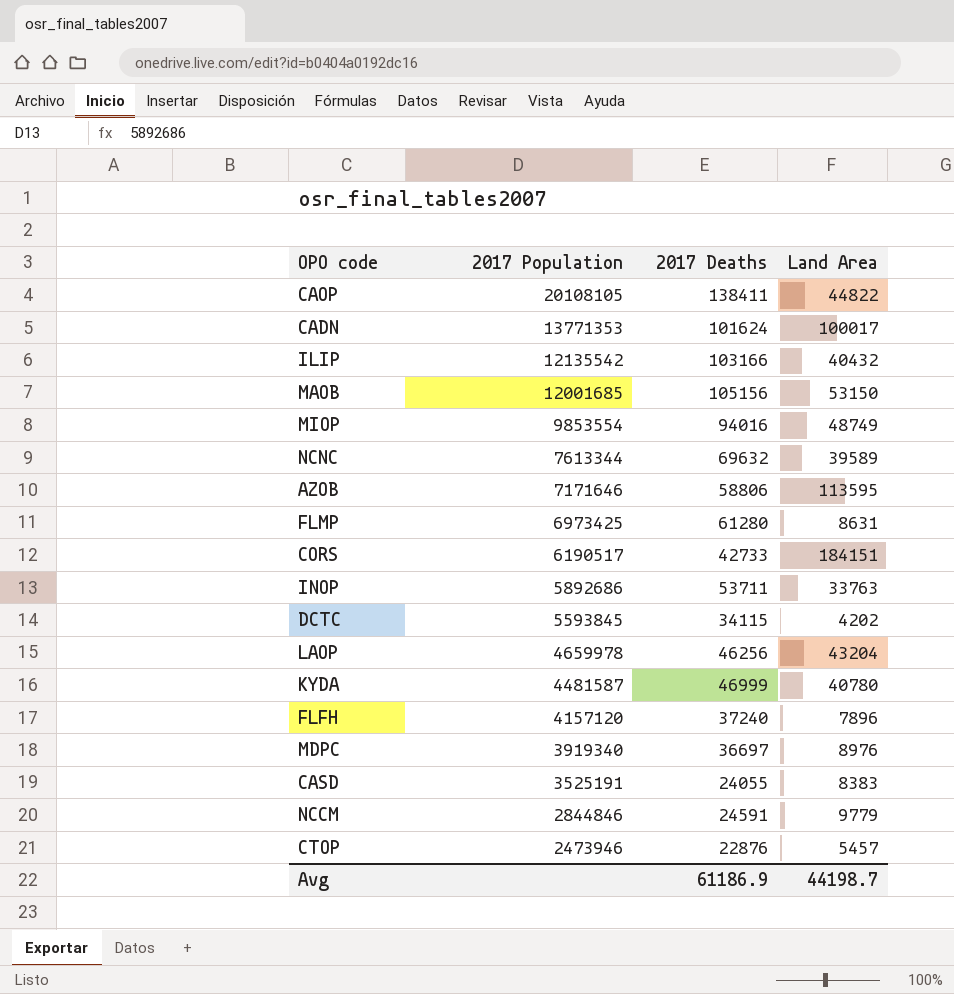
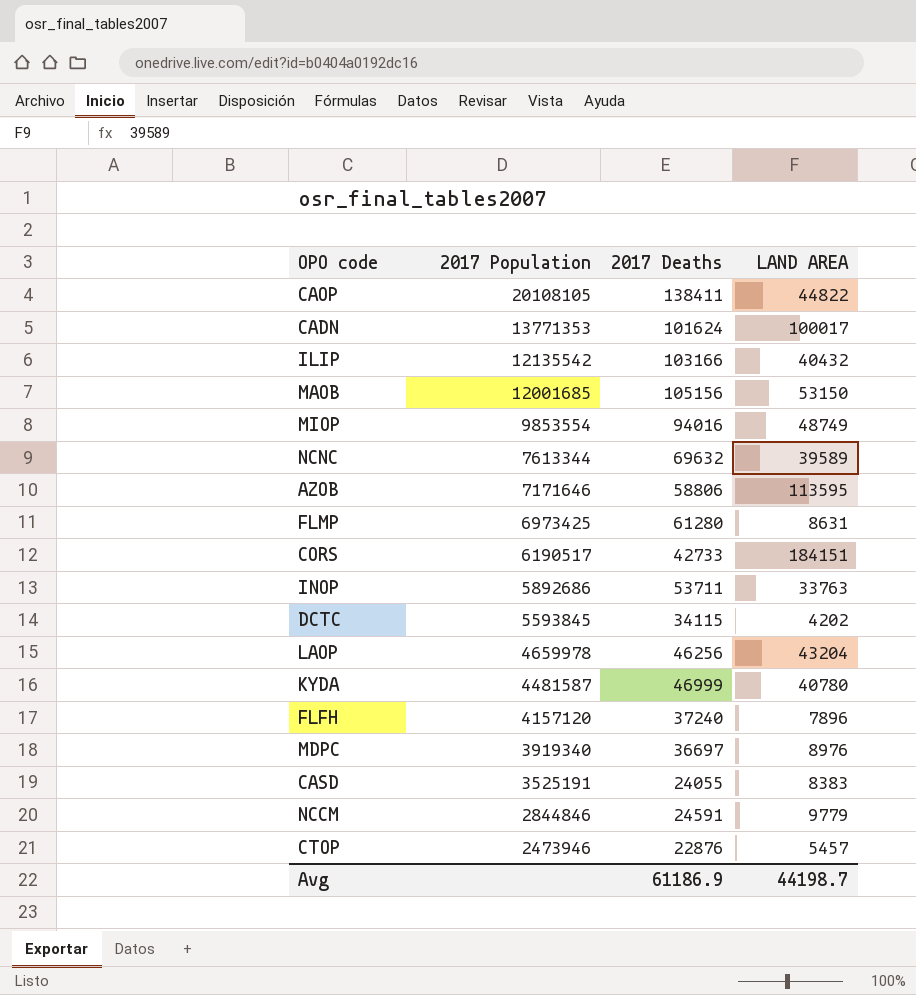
column name: Land Area -> LAND AREA

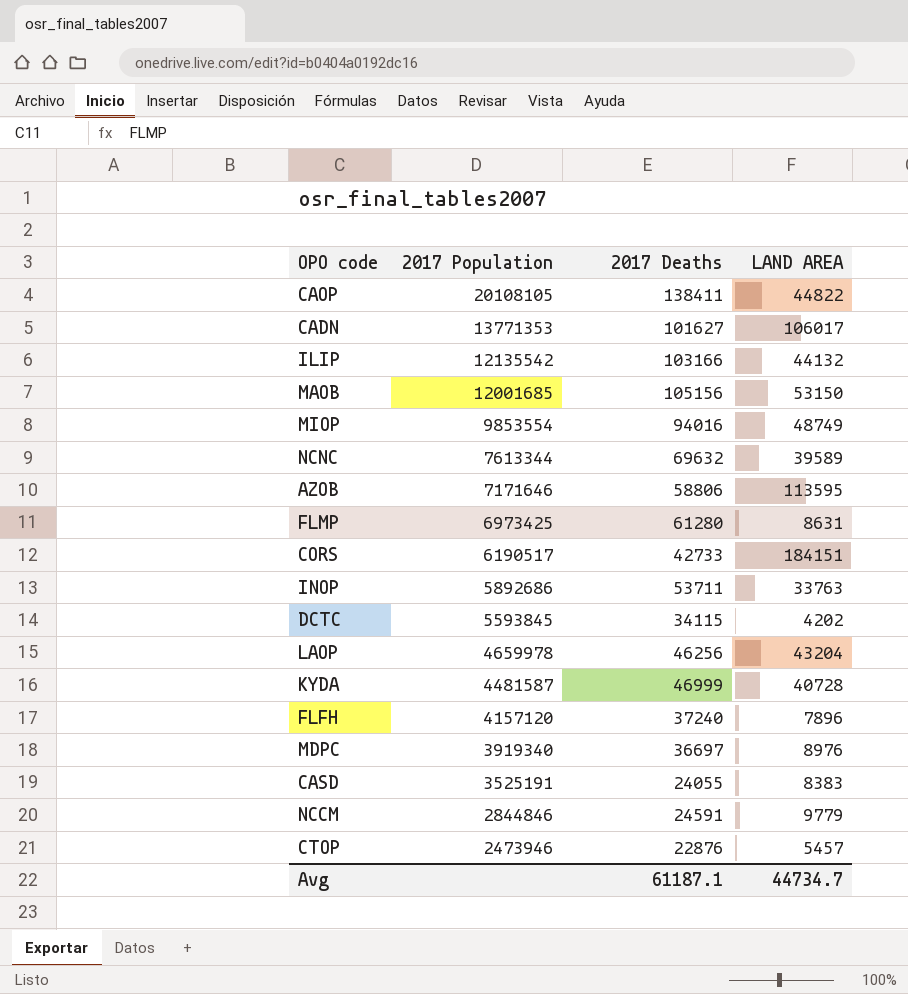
CADN | 2017 Deaths: 101624 -> 101627
CADN | LAND AREA: 100017 -> 106017
ILIP | LAND AREA: 40432 -> 44132
KYDA | LAND AREA: 40780 -> 40728
Avg | 2017 Deaths: 61186.9 -> 61187.1
Avg | LAND AREA: 44198.7 -> 44734.7

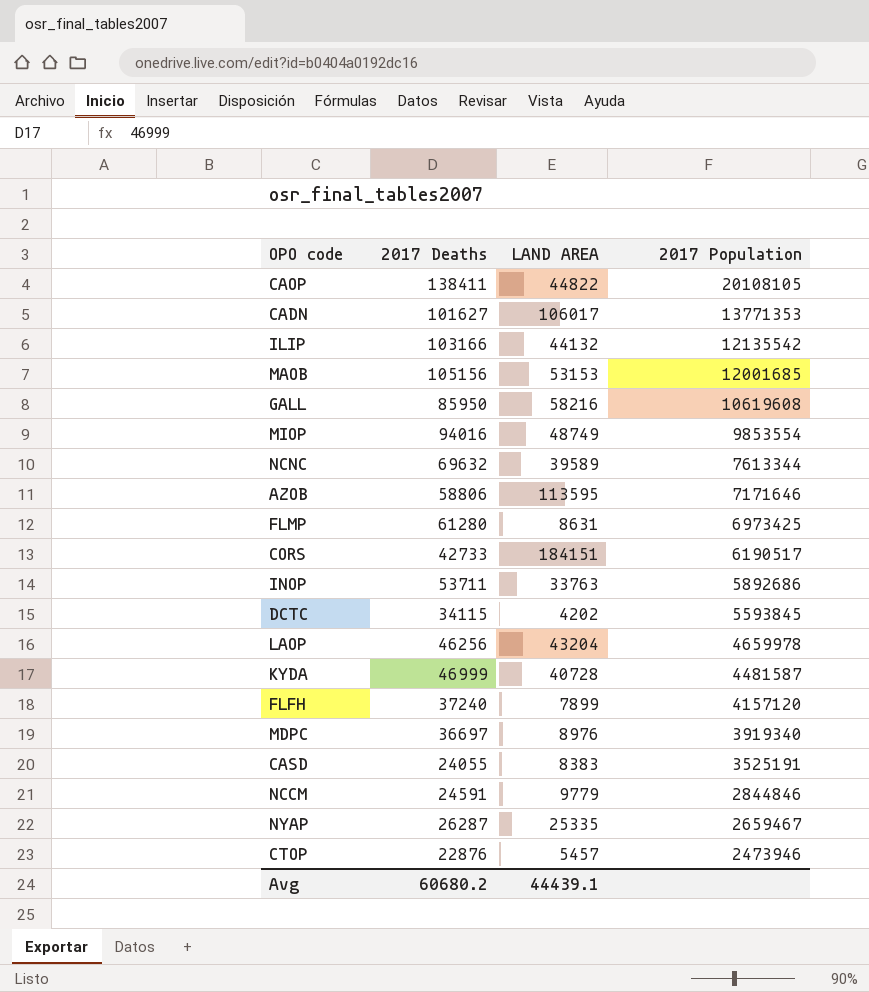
column 2017 Population | position: 2 -> 4
MAOB | LAND AREA: 53150 -> 53153
row GALL: none -> 85950 | 58216 | 10619608
FLFH | LAND AREA: 7896 -> 7899
row NYAP: none -> 26287 | 25335 | 2659467
Avg | 2017 Deaths: 61187.1 -> 60680.2
Avg | LAND AREA: 44734.7 -> 44439.1

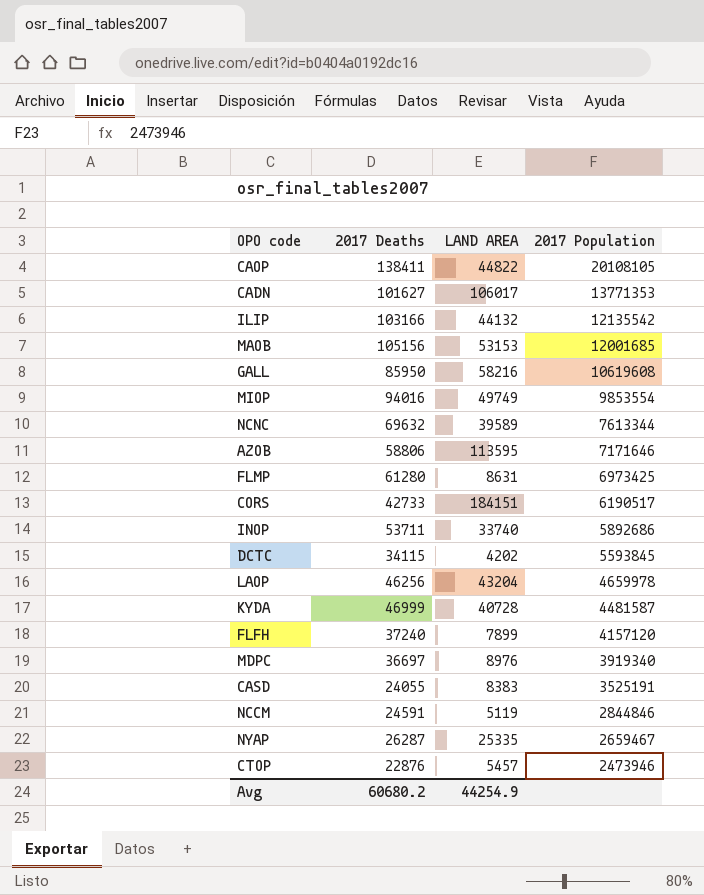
MIOP | LAND AREA: 48749 -> 49749
INOP | LAND AREA: 33763 -> 33740
NCCM | LAND AREA: 9779 -> 5119
Avg | LAND AREA: 44439.1 -> 44254.9

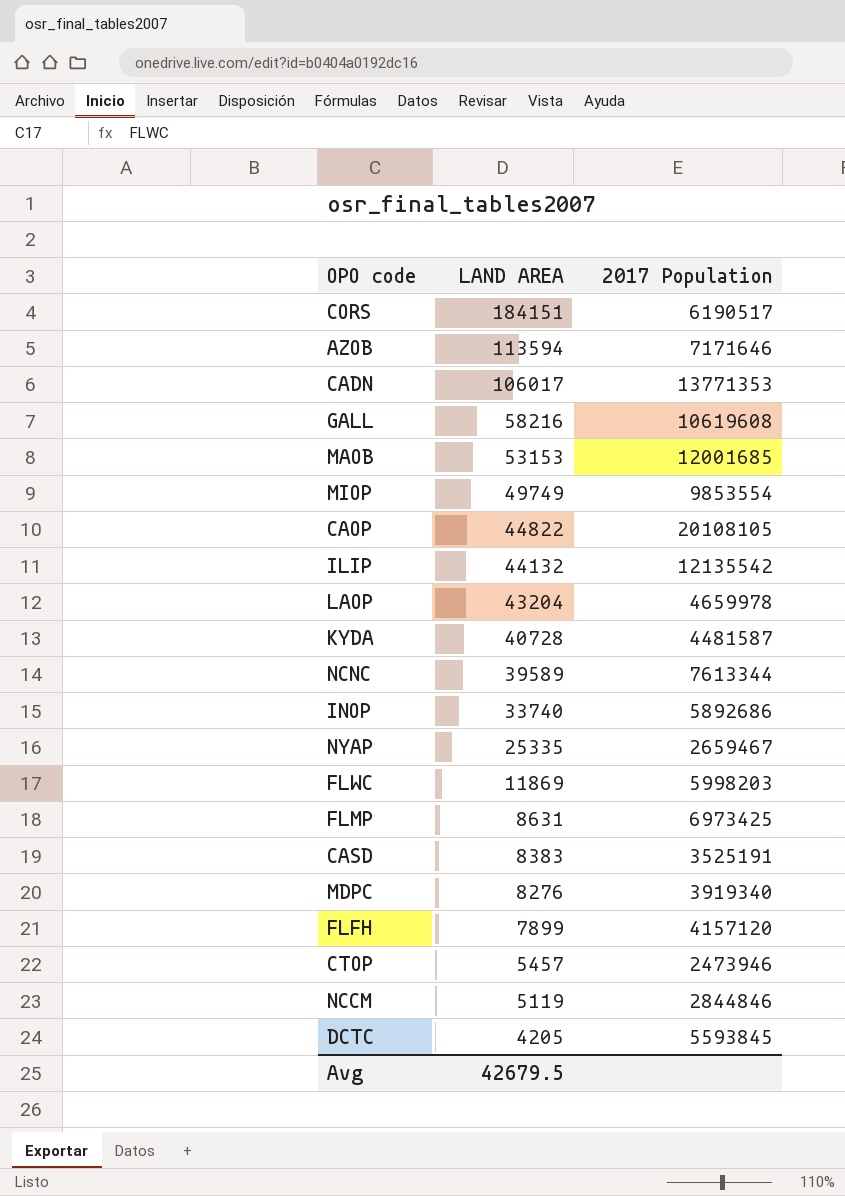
row order: 2017 Population descending -> LAND AREA descending
column 2017 Deaths | position: 2 -> none
AZOB | LAND AREA: 113595 -> 113594
row FLWC: none -> 11869 | 5998203
MDPC | LAND AREA: 8976 -> 8276
DCTC | LAND AREA: 4202 -> 4205
Avg | LAND AREA: 44254.9 -> 42679.5

